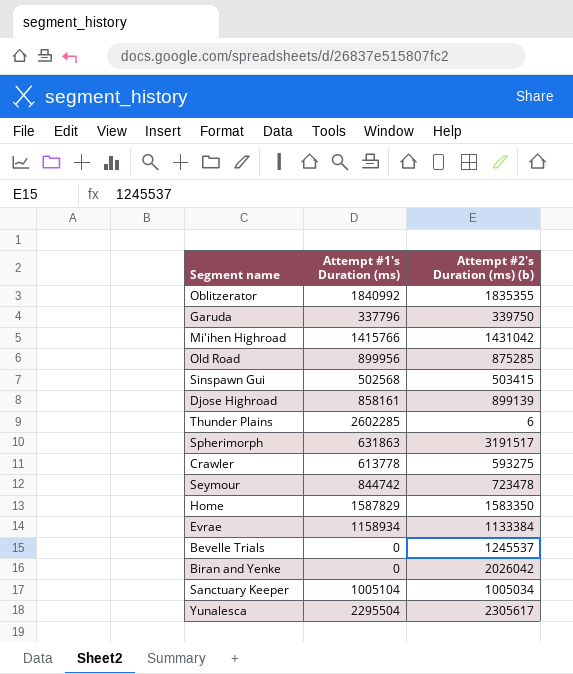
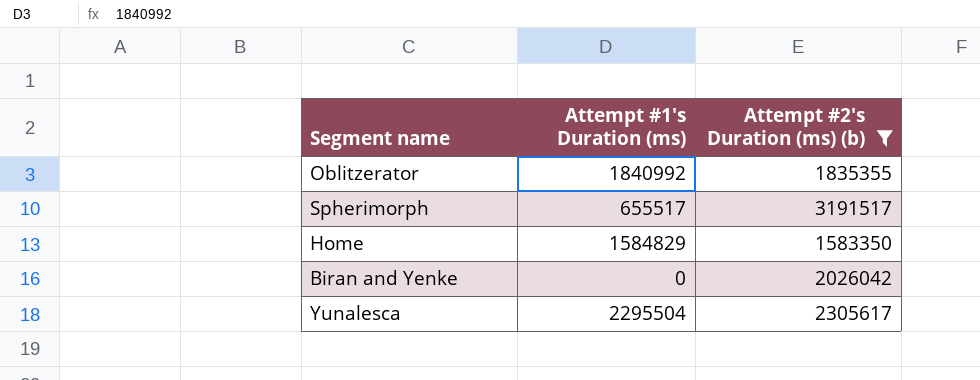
filter: none -> Attempt #2's Duration (ms) (b) >= 1583350
Spherimorph | Attempt #1's Duration (ms): 631863 -> 655517
Home | Attempt #1's Duration (ms): 1587829 -> 1584829

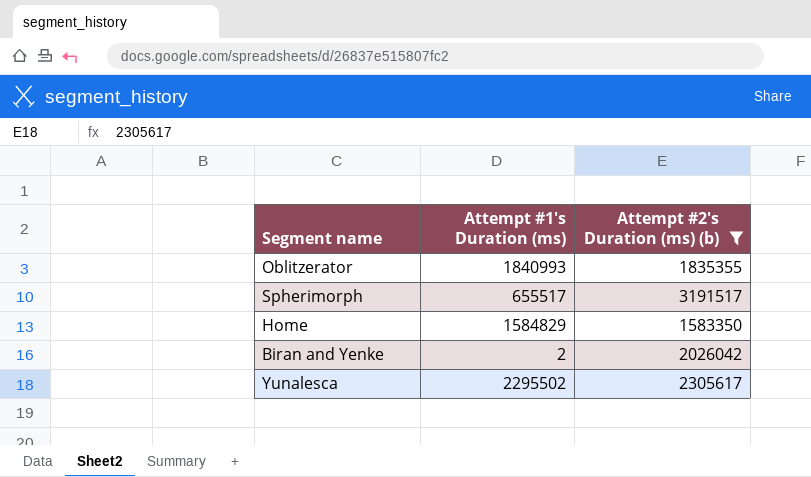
Oblitzerator | Attempt #1's Duration (ms): 1840992 -> 1840993
Biran and Yenke | Attempt #1's Duration (ms): 0 -> 2
Yunalesca | Attempt #1's Duration (ms): 2295504 -> 2295502

